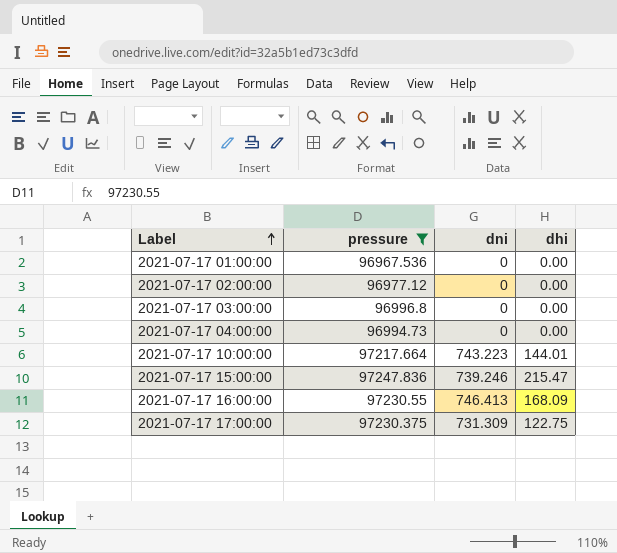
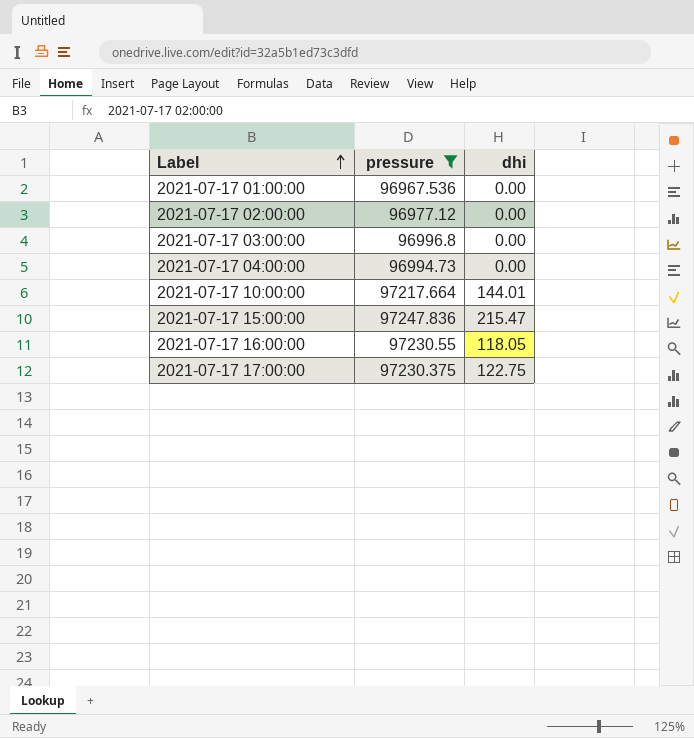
column dni | position: 3 -> none
2021-07-17 16:00:00 | dhi: 168.09 -> 118.05

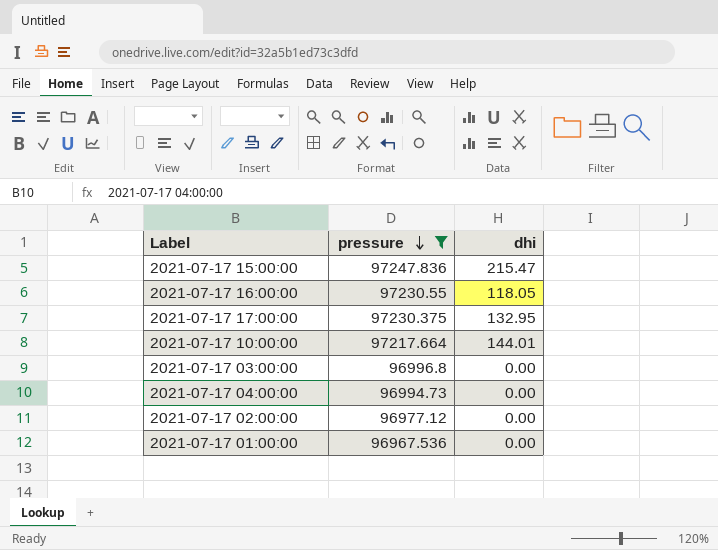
row order: Label ascending -> pressure descending
2021-07-17 17:00:00 | dhi: 122.75 -> 132.95

